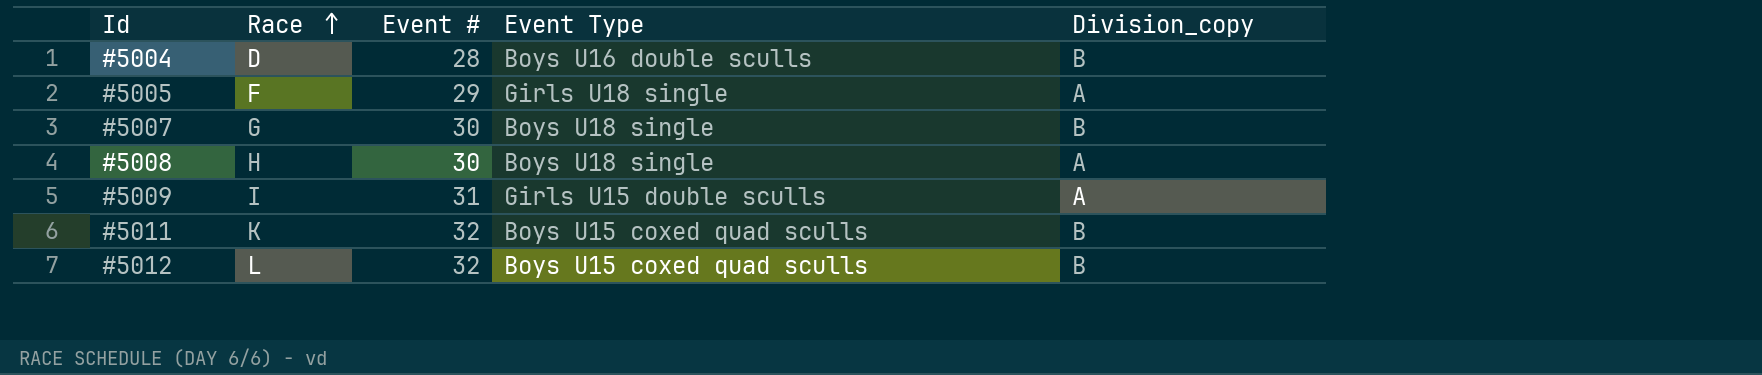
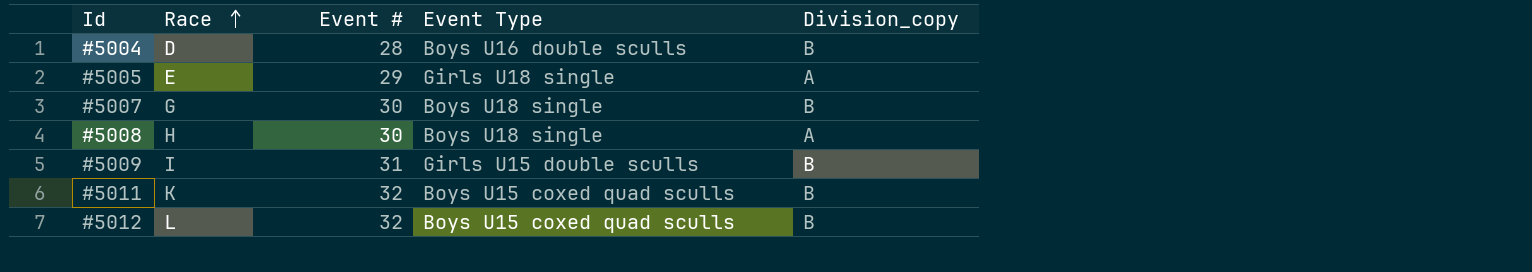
#5005 | Race: F -> E
#5009 | Division_copy: A -> B

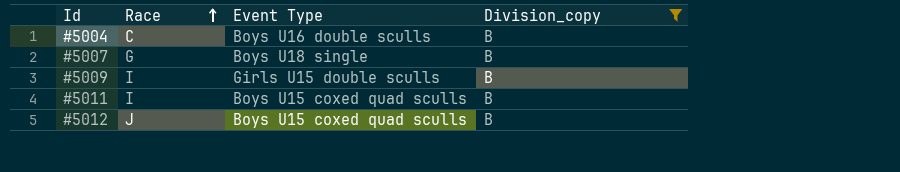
filter: none -> Division_copy = B
column Event # | position: 3 -> none
#5004 | Race: D -> C
#5011 | Race: K -> I
#5012 | Race: L -> J

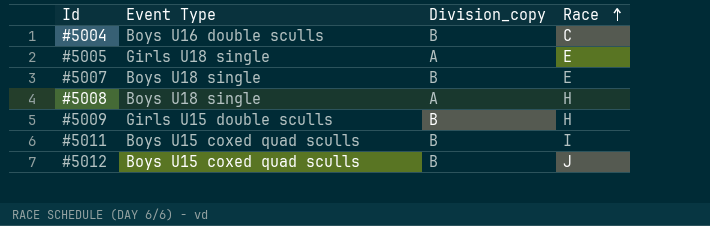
filter: Division_copy = B -> none
column Race | position: 2 -> 4
#5007 | Race: G -> E
#5009 | Race: I -> H

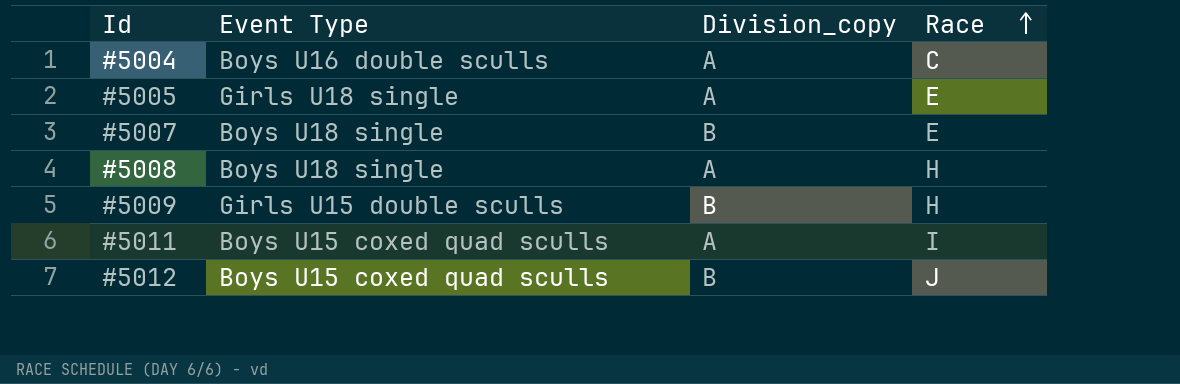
#5004 | Division_copy: B -> A
#5011 | Division_copy: B -> A

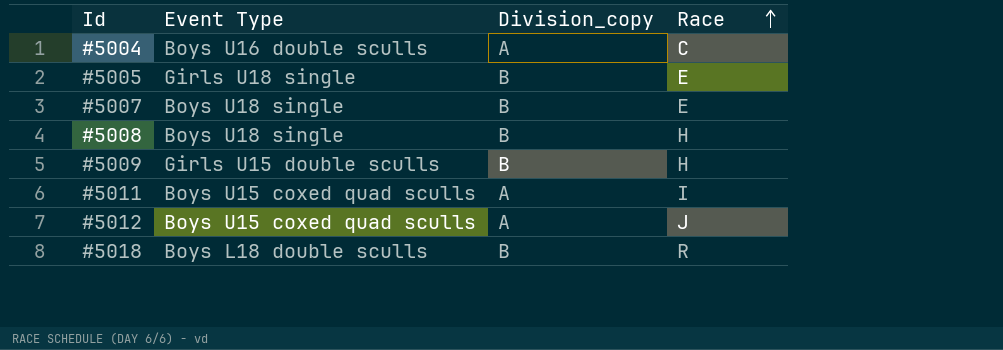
#5005 | Division_copy: A -> B
#5008 | Division_copy: A -> B
#5012 | Division_copy: B -> A
row #5018: none -> Boys L18 double sculls | B | R

